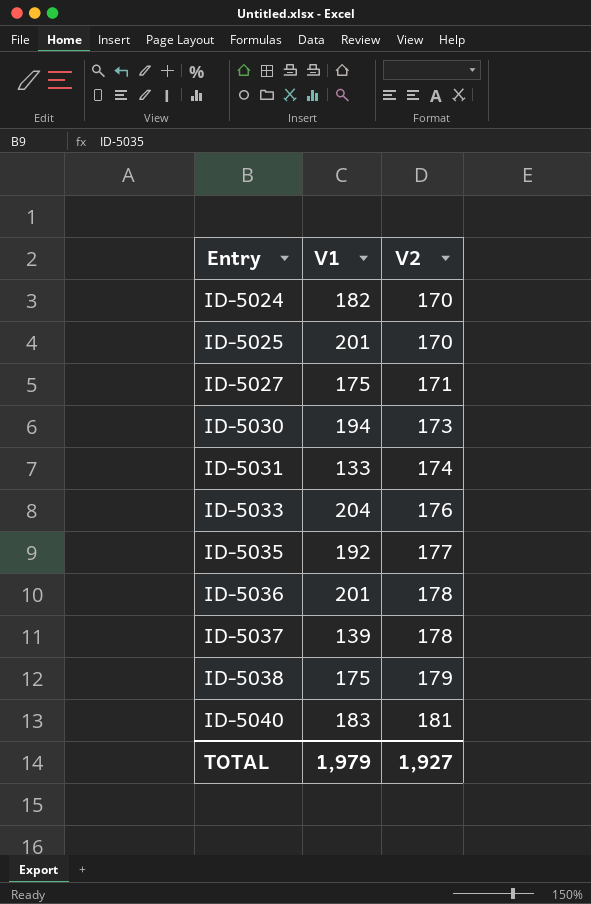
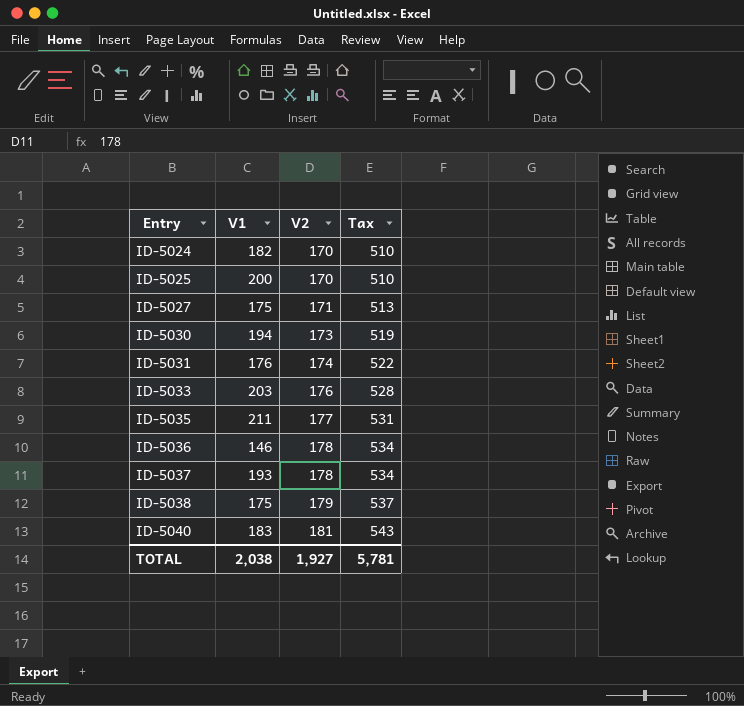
column Tax | formula: none -> [V2] * 3
ID-5025 | V1: 201 -> 200
ID-5031 | V1: 133 -> 176
ID-5033 | V1: 204 -> 203
ID-5035 | V1: 192 -> 211
ID-5036 | V1: 201 -> 146
ID-5037 | V1: 139 -> 193
TOTAL | V1: 1,979 -> 2,038

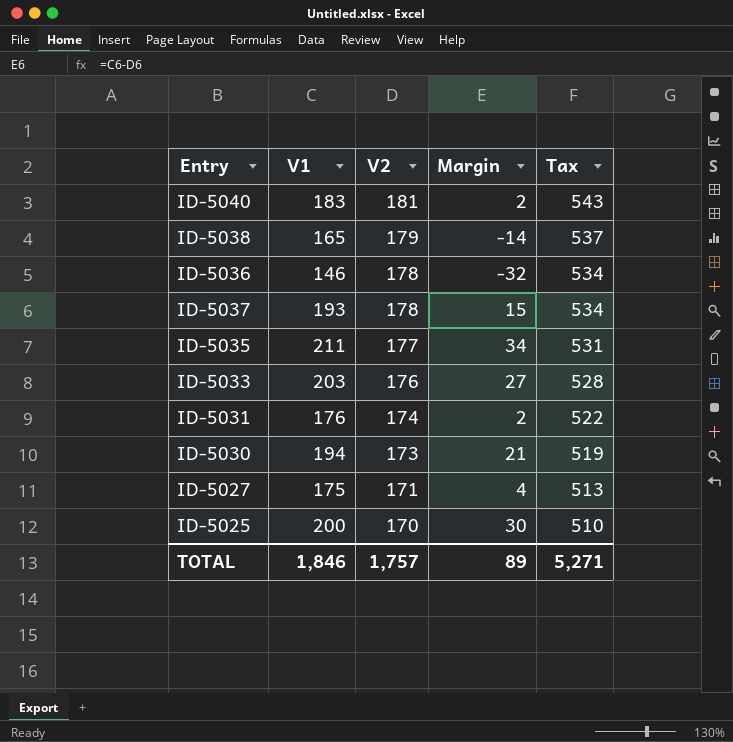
row order: Entry ascending -> V2 descending
column Margin | formula: none -> [V1] - [V2]
row ID-5024: 182 | 170 | 510 -> none
ID-5038 | V1: 175 -> 165
TOTAL | V1: 2,038 -> 1,846
TOTAL | V2: 1,927 -> 1,757
TOTAL | Tax: 5,781 -> 5,271

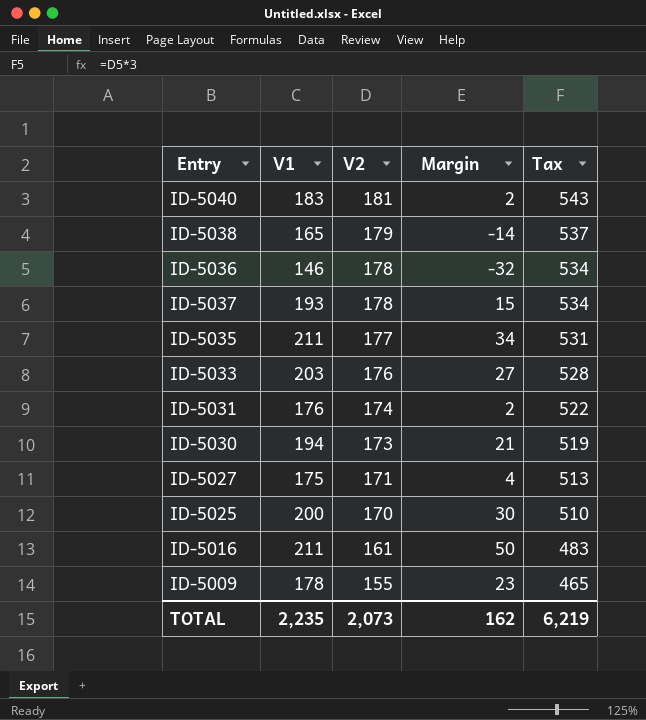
row ID-5016: none -> 211 | 161 | 50 | 483
row ID-5009: none -> 178 | 155 | 23 | 465
TOTAL | V1: 1,846 -> 2,235
TOTAL | V2: 1,757 -> 2,073
TOTAL | Margin: 89 -> 162
TOTAL | Tax: 5,271 -> 6,219

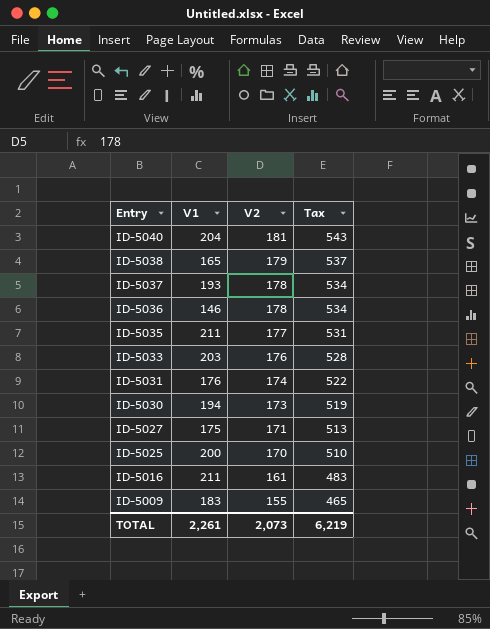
row order: V2 descending -> Entry descending
column Margin | formula: [V1] - [V2] -> none
ID-5040 | V1: 183 -> 204
ID-5009 | V1: 178 -> 183
TOTAL | V1: 2,235 -> 2,261

